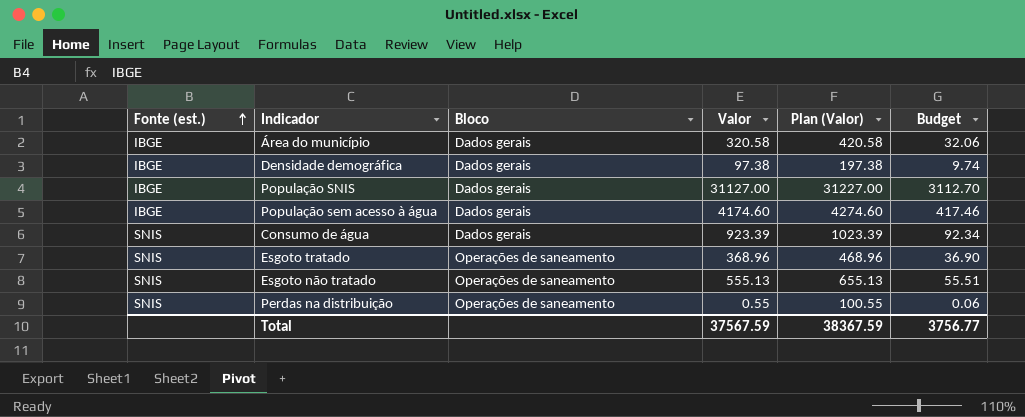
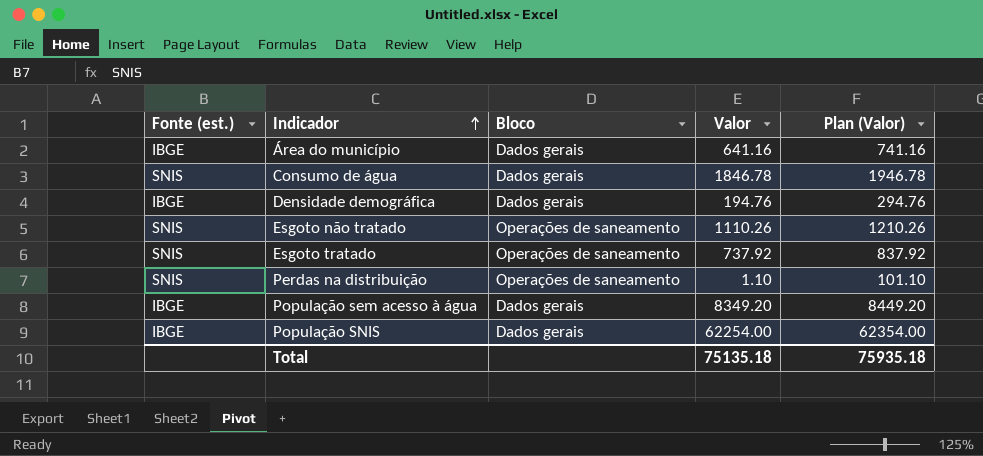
row order: Fonte (est.) ascending -> Indicador ascending
column Budget | formula: [Valor] * 0.1 -> none
Área do município | Valor: 320.58 -> 641.16
Área do município | Plan (Valor): 420.58 -> 741.16
Consumo de água | Valor: 923.39 -> 1846.78
Consumo de água | Plan (Valor): 1023.39 -> 1946.78
Densidade demográfica | Valor: 97.38 -> 194.76
Densidade demográfica | Plan (Valor): 197.38 -> 294.76
Esgoto não tratado | Valor: 555.13 -> 1110.26
Esgoto não tratado | Plan (Valor): 655.13 -> 1210.26
Esgoto tratado | Valor: 368.96 -> 737.92
Esgoto tratado | Plan (Valor): 468.96 -> 837.92
Perdas na distribuição | Valor: 0.55 -> 1.10
Perdas na distribuição | Plan (Valor): 100.55 -> 101.10
População sem acesso à água | Valor: 4174.60 -> 8349.20
População sem acesso à água | Plan (Valor): 4274.60 -> 8449.20
População SNIS | Valor: 31127.00 -> 62254.00
População SNIS | Plan (Valor): 31227.00 -> 62354.00
Total | Valor: 37567.59 -> 75135.18
Total | Plan (Valor): 38367.59 -> 75935.18

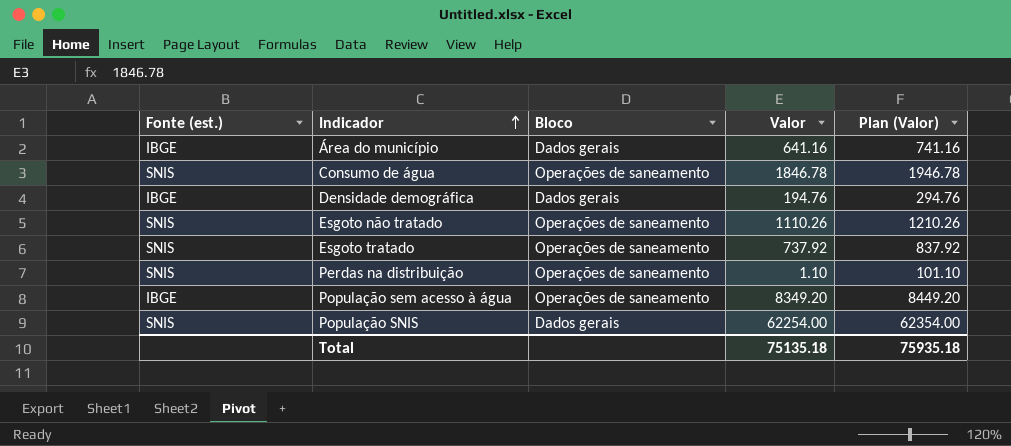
Consumo de água | Bloco: Dados gerais -> Operações de saneamento
População sem acesso à água | Bloco: Dados gerais -> Operações de saneamento
População SNIS | Fonte (est.): IBGE -> SNIS

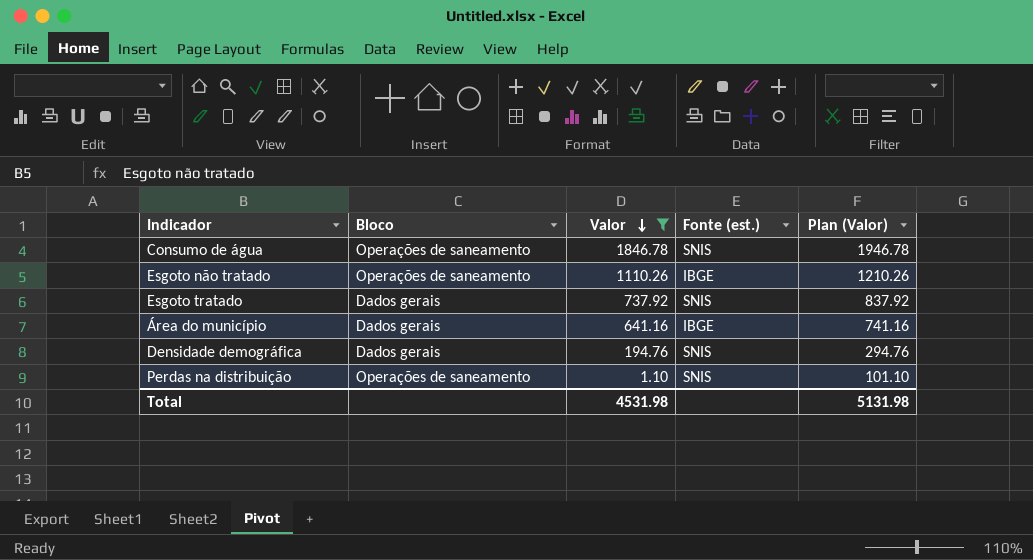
filter: none -> Valor <= 1846.78
row order: Indicador ascending -> Valor descending
column Fonte (est.) | position: 1 -> 4
Esgoto não tratado | Fonte (est.): SNIS -> IBGE
Esgoto tratado | Bloco: Operações de saneamento -> Dados gerais
Densidade demográfica | Fonte (est.): IBGE -> SNIS
Total | Valor: 75135.18 -> 4531.98
Total | Plan (Valor): 75935.18 -> 5131.98

